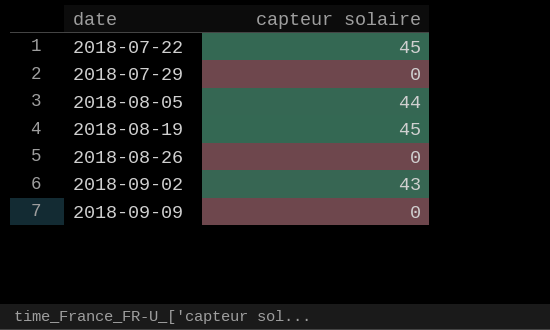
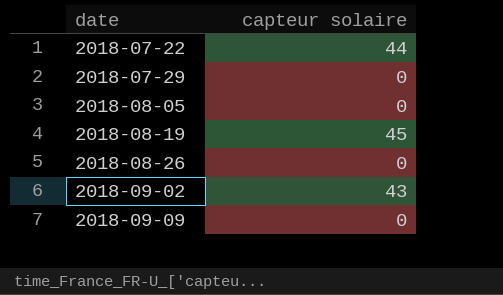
2018-07-22 | capteur solaire: 45 -> 44
2018-08-05 | capteur solaire: 44 -> 0

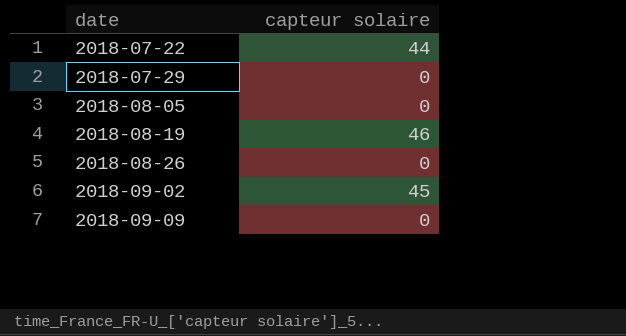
2018-08-19 | capteur solaire: 45 -> 46
2018-09-02 | capteur solaire: 43 -> 45

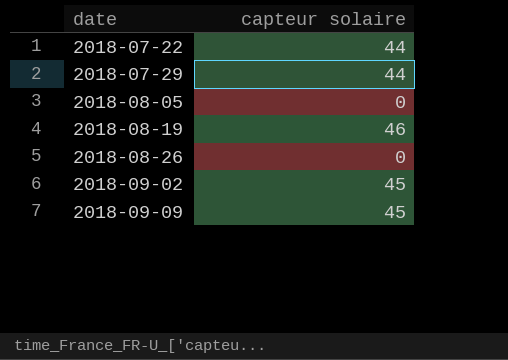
2018-07-29 | capteur solaire: 0 -> 44
2018-09-09 | capteur solaire: 0 -> 45

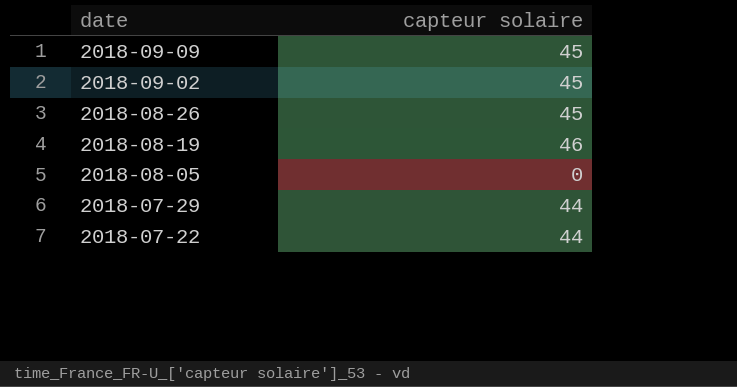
row order: date ascending -> date descending
2018-08-26 | capteur solaire: 0 -> 45

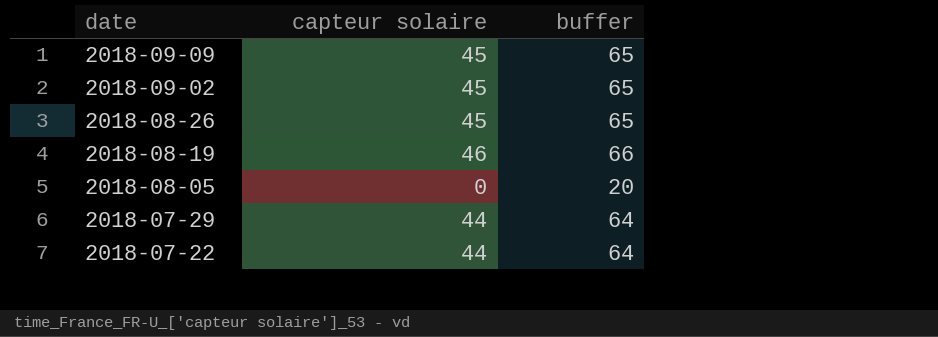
column buffer | formula: none -> [capteur solaire] + 20

